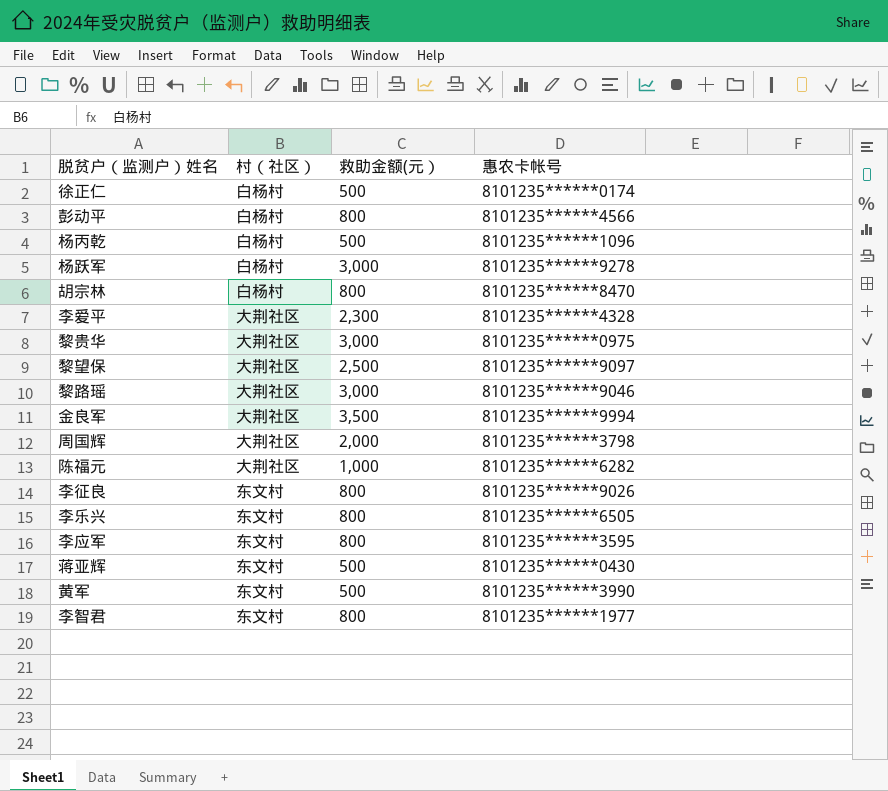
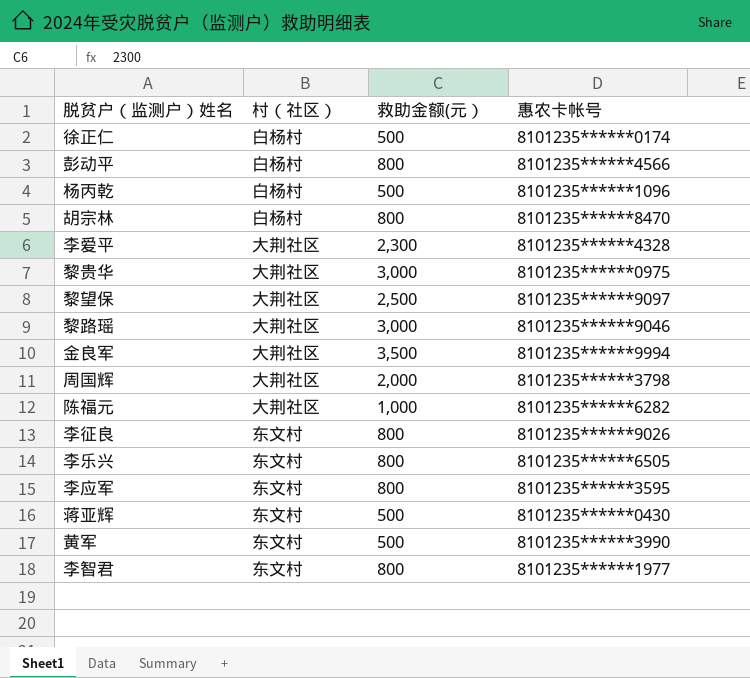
row 杨跃军: 白杨村 | 3,000 | 8101235******9278 -> none

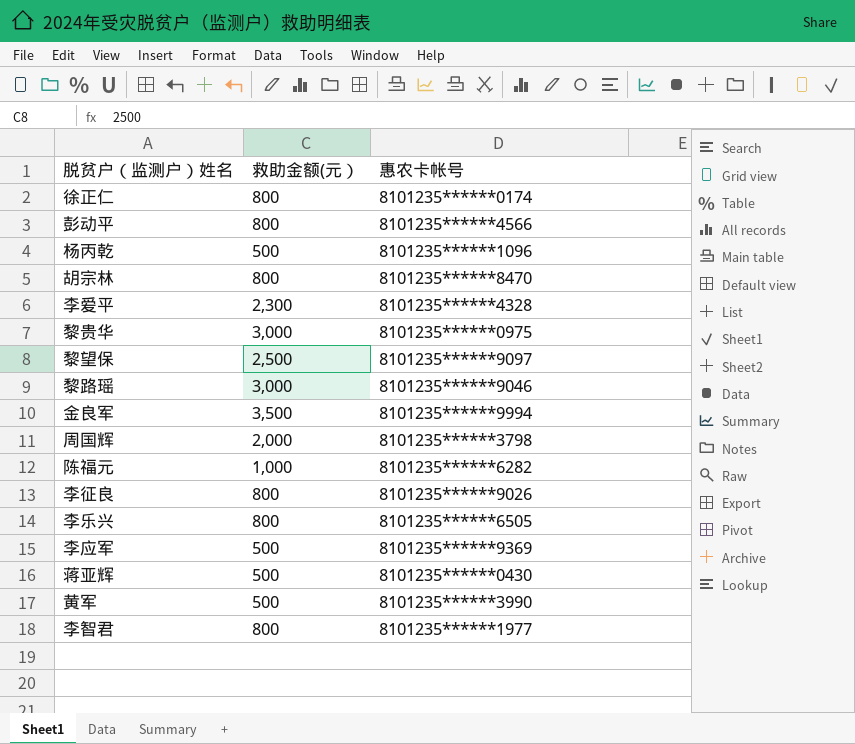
column 村（社区） | position: 2 -> none
徐正仁 | 救助金额(元）: 500 -> 800
李应军 | 救助金额(元）: 800 -> 500
李应军 | 惠农卡帐号: 8101235******3595 -> 8101235******9369

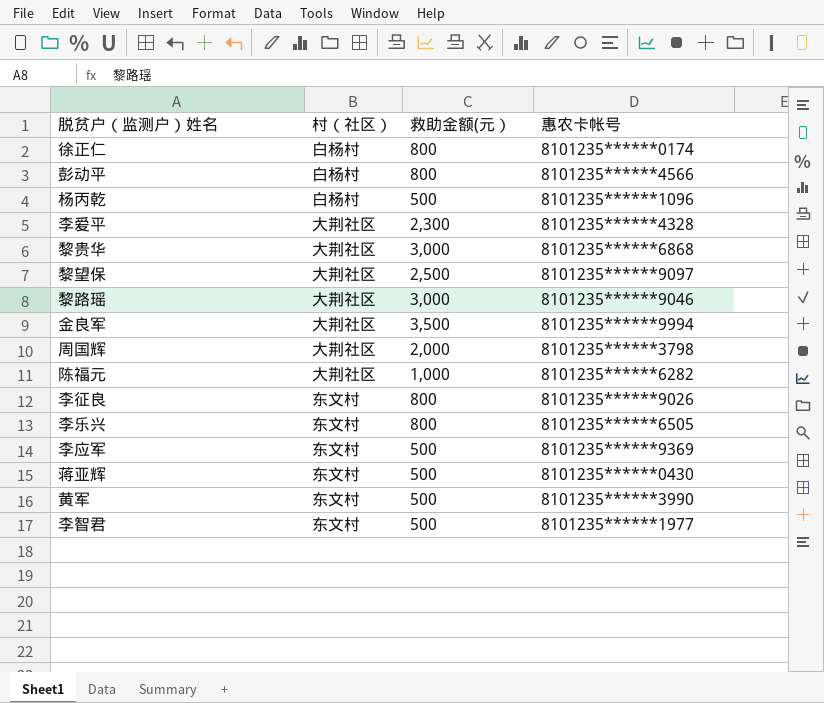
column 村（社区） | position: none -> 2
row 胡宗林: 800 | 8101235******8470 -> none
黎贵华 | 惠农卡帐号: 8101235******0975 -> 8101235******6868
李智君 | 救助金额(元）: 800 -> 500

